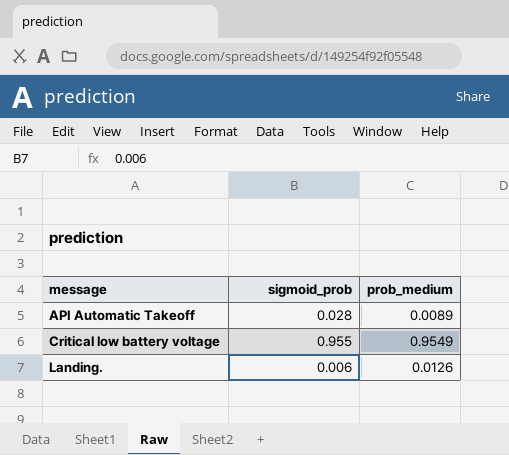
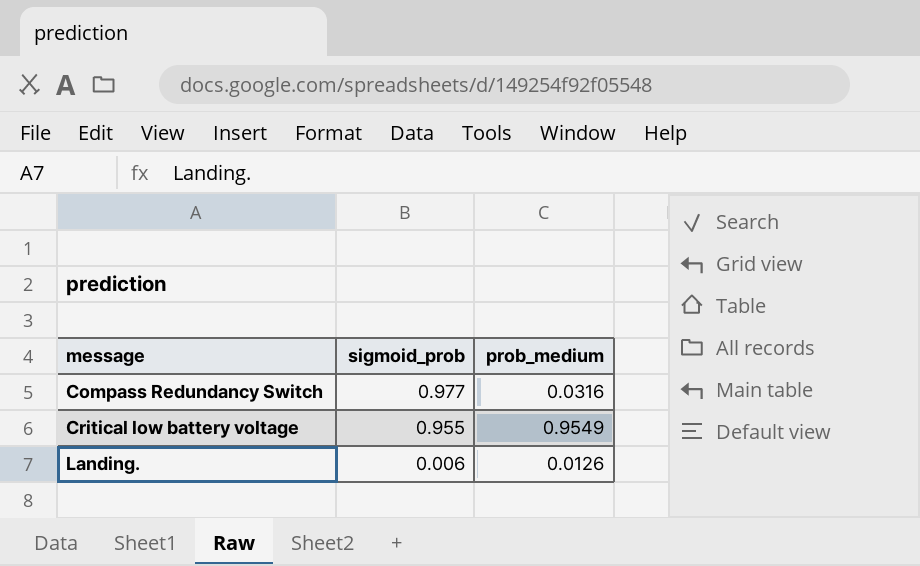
row API Automatic Takeoff: 0.028 | 0.0089 -> none
row Compass Redundancy Switch: none -> 0.977 | 0.0316

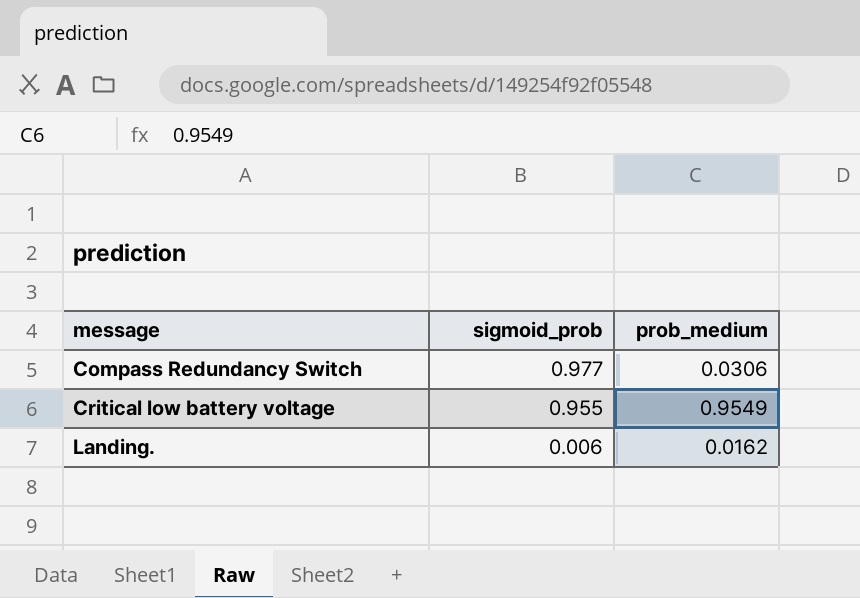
Compass Redundancy Switch | prob_medium: 0.0316 -> 0.0306
Landing. | prob_medium: 0.0126 -> 0.0162

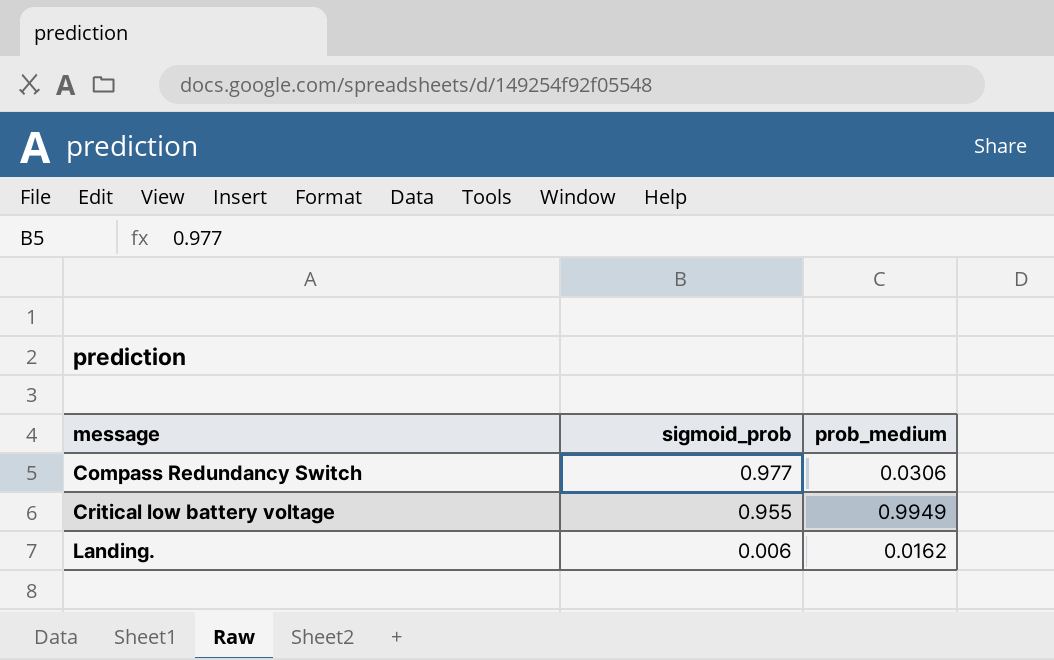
Critical low battery voltage | prob_medium: 0.9549 -> 0.9949

